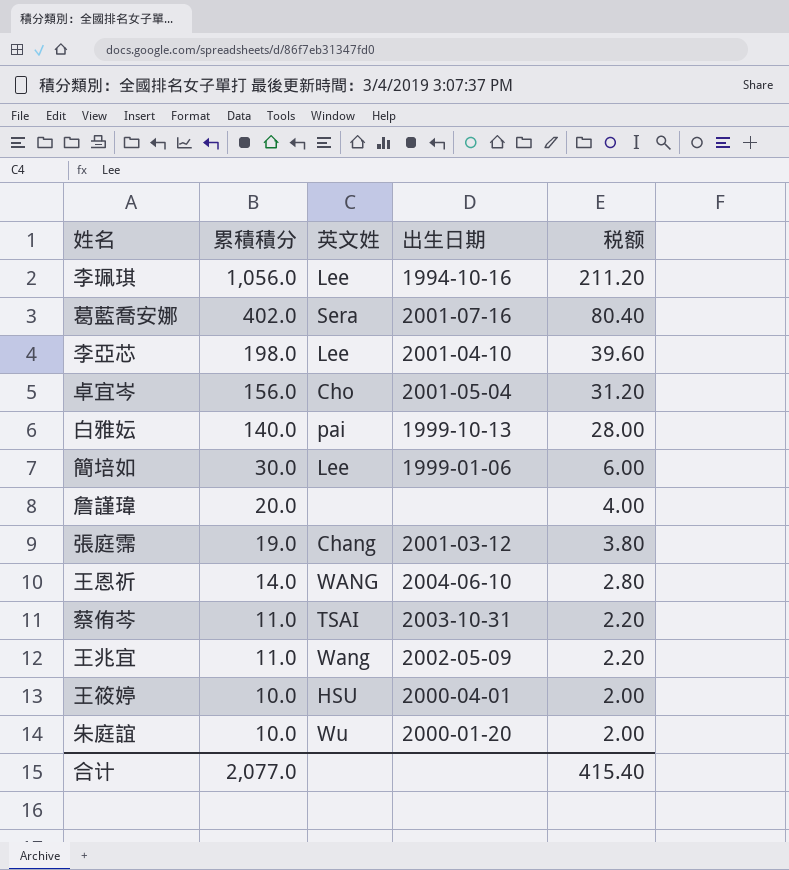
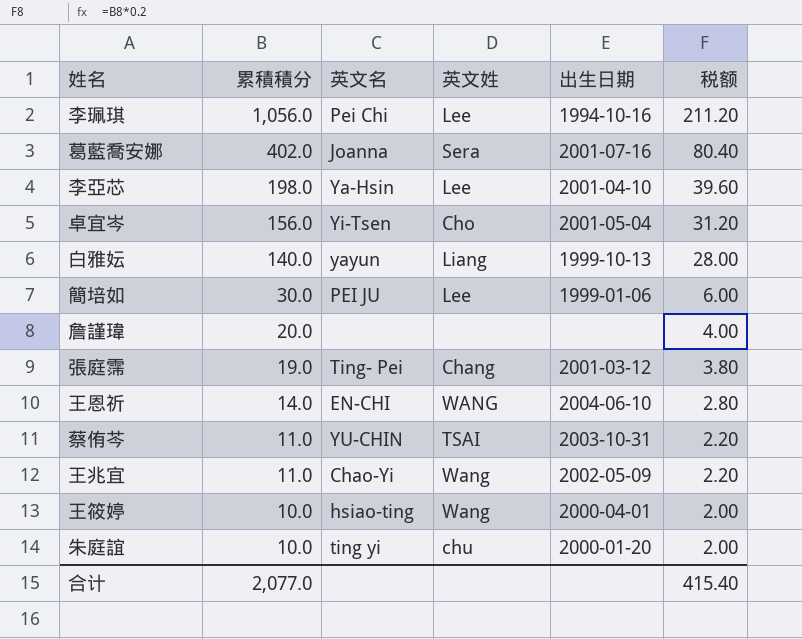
column 英文名 | position: none -> 3
白雅妘 | 英文姓: pai -> Liang
王筱婷 | 英文姓: HSU -> Wang
朱庭誼 | 英文姓: Wu -> chu

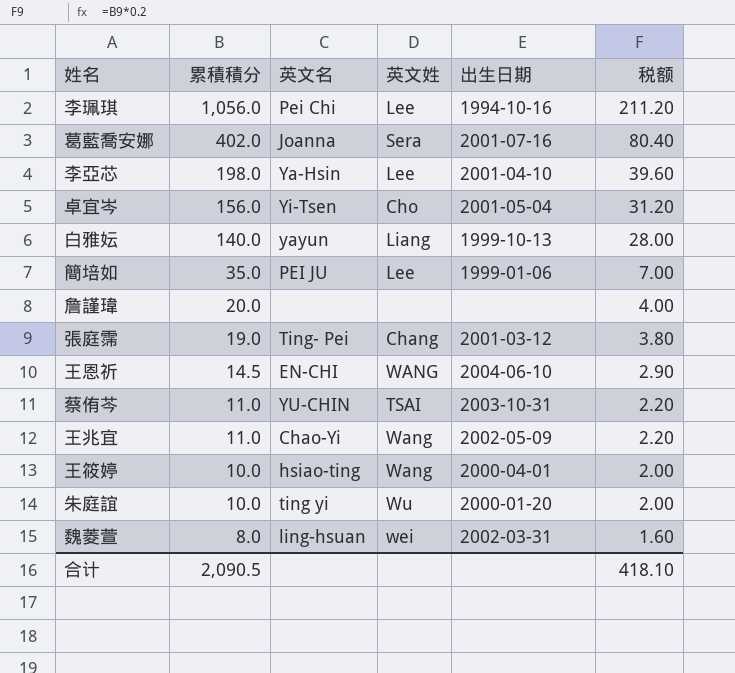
簡培如 | 累積積分: 30.0 -> 35.0
簡培如 | 税额: 6.00 -> 7.00
王恩祈 | 累積積分: 14.0 -> 14.5
王恩祈 | 税额: 2.80 -> 2.90
朱庭誼 | 英文姓: chu -> Wu
row 魏菱萱: none -> 8.0 | ling-hsuan | wei | 2002-03-31 | 1.60
合计 | 累積積分: 2,077.0 -> 2,090.5
合计 | 税额: 415.40 -> 418.10

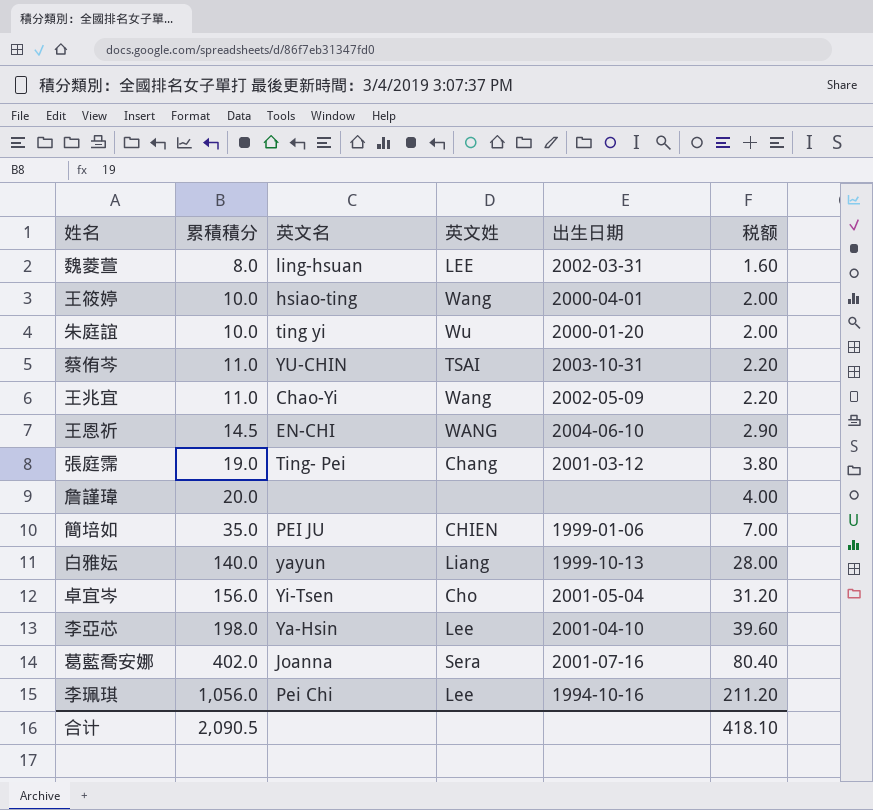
row order: 累積積分 descending -> 累積積分 ascending
魏菱萱 | 英文姓: wei -> LEE
簡培如 | 英文姓: Lee -> CHIEN

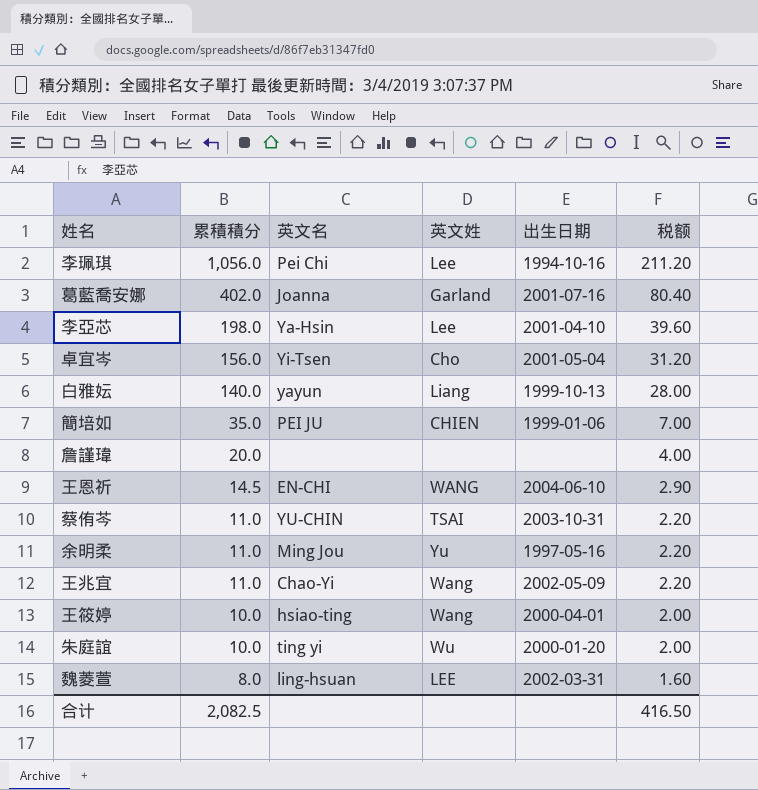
row order: 累積積分 ascending -> 累積積分 descending
row 張庭霈: 19.0 | Ting- Pei | Chang | 2001-03-12 | 3.80 -> none
葛藍喬安娜 | 英文姓: Sera -> Garland
row 余明柔: none -> 11.0 | Ming Jou | Yu | 1997-05-16 | 2.20
合计 | 累積積分: 2,090.5 -> 2,082.5
合计 | 税额: 418.10 -> 416.50

